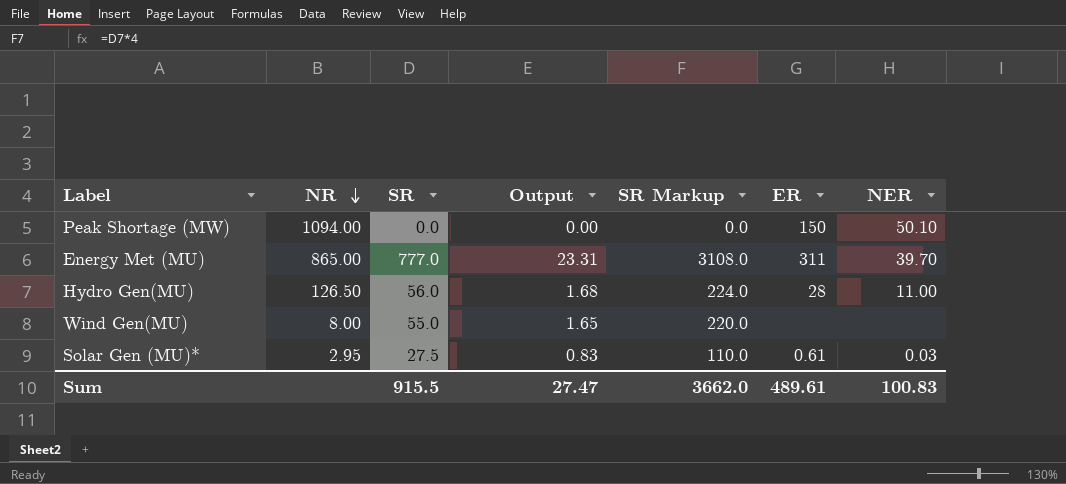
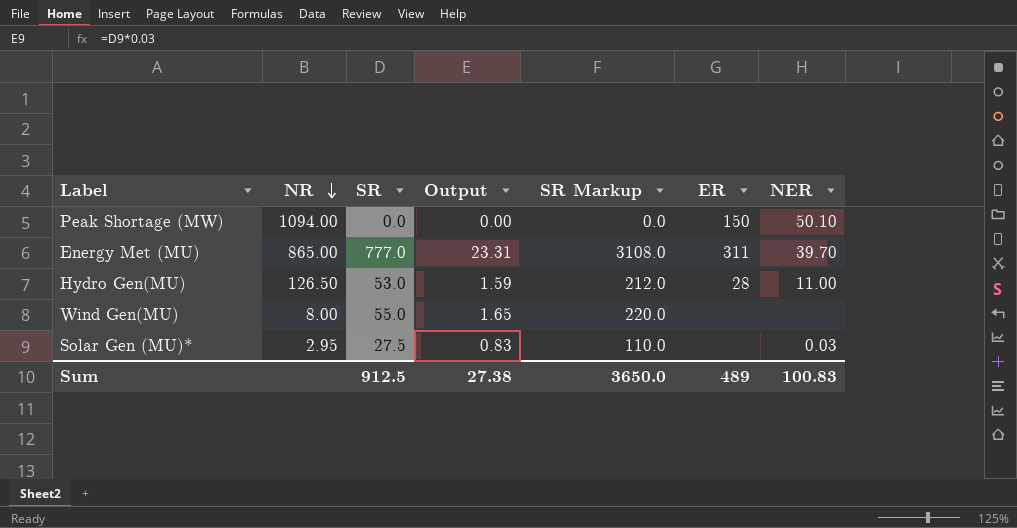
Hydro Gen(MU) | SR: 56.0 -> 53.0
Hydro Gen(MU) | Output: 1.68 -> 1.59
Hydro Gen(MU) | SR Markup: 224.0 -> 212.0
Solar Gen (MU)* | ER: 0.61 -> none
Sum | SR: 915.5 -> 912.5
Sum | Output: 27.47 -> 27.38
Sum | SR Markup: 3662.0 -> 3650.0
Sum | ER: 489.61 -> 489

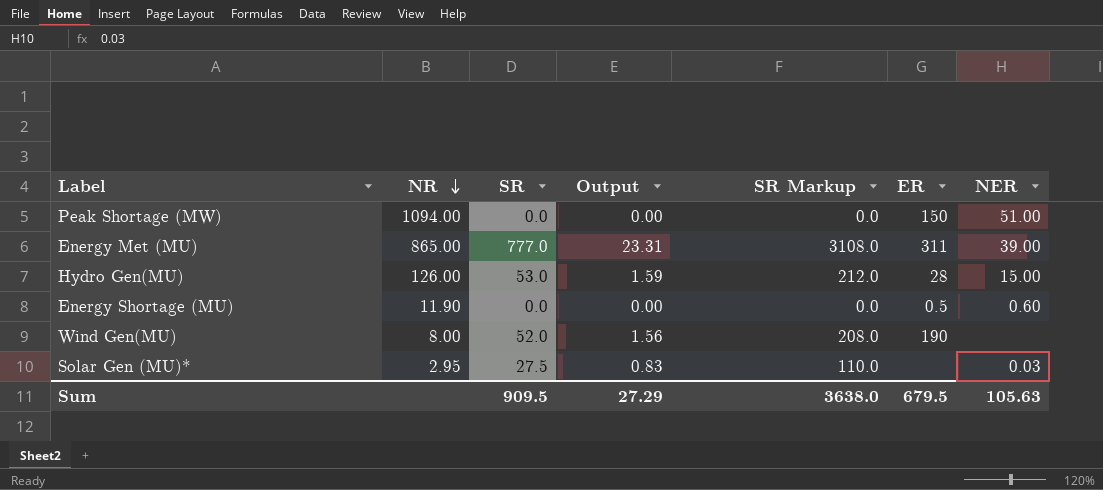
Peak Shortage (MW) | NER: 50.10 -> 51.00
Energy Met (MU) | NER: 39.70 -> 39.00
Hydro Gen(MU) | NR: 126.50 -> 126.00
Hydro Gen(MU) | NER: 11.00 -> 15.00
row Energy Shortage (MU): none -> 11.90 | 0.0 | 0.00 | 0.0 | 0.5 | 0.60
Wind Gen(MU) | SR: 55.0 -> 52.0
Wind Gen(MU) | Output: 1.65 -> 1.56
Wind Gen(MU) | SR Markup: 220.0 -> 208.0
Wind Gen(MU) | ER: none -> 190
Sum | SR: 912.5 -> 909.5
Sum | Output: 27.38 -> 27.29
Sum | SR Markup: 3650.0 -> 3638.0
Sum | ER: 489 -> 679.5
Sum | NER: 100.83 -> 105.63

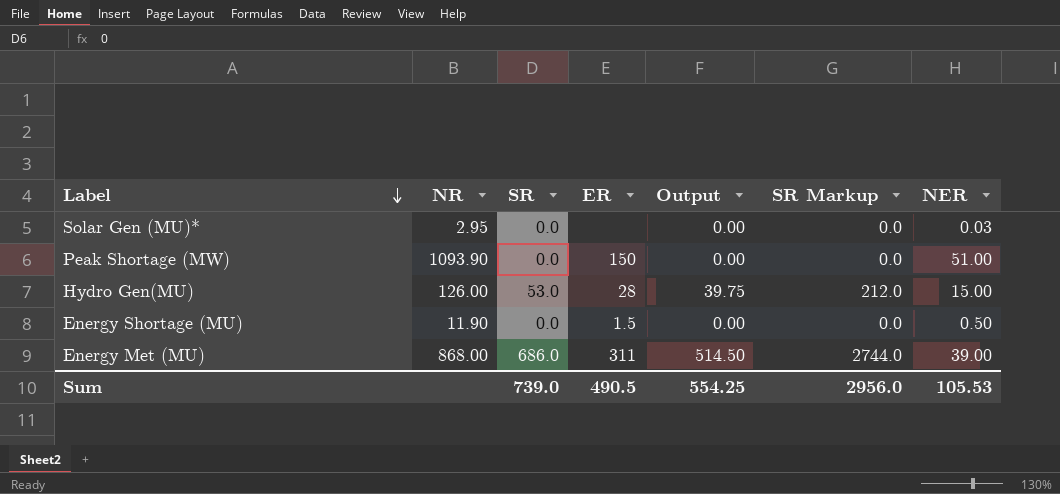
row order: NR descending -> Label descending
column ER | position: 6 -> 4
column Output | formula: [SR] * 0.03 -> [SR] * 0.75
row Wind Gen(MU): 8.00 | 52.0 | 1.56 | 208.0 | 190 | none -> none
Solar Gen (MU)* | SR: 27.5 -> 0.0
Solar Gen (MU)* | SR Markup: 110.0 -> 0.0
Peak Shortage (MW) | NR: 1094.00 -> 1093.90
Energy Shortage (MU) | ER: 0.5 -> 1.5
Energy Shortage (MU) | NER: 0.60 -> 0.50
Energy Met (MU) | NR: 865.00 -> 868.00
Energy Met (MU) | SR: 777.0 -> 686.0
Energy Met (MU) | SR Markup: 3108.0 -> 2744.0
Sum | SR: 909.5 -> 739.0
Sum | ER: 679.5 -> 490.5
Sum | Output: 27.29 -> 554.25
Sum | SR Markup: 3638.0 -> 2956.0
Sum | NER: 105.63 -> 105.53

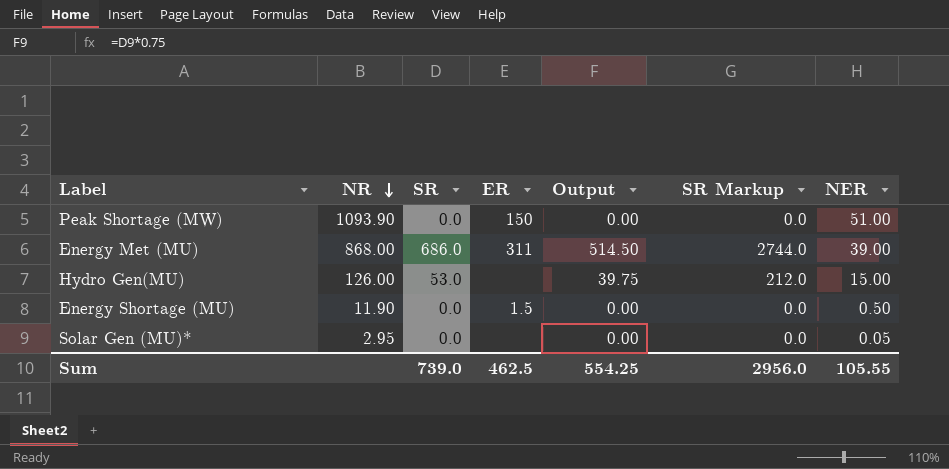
row order: Label descending -> NR descending
Hydro Gen(MU) | ER: 28 -> none
Solar Gen (MU)* | NER: 0.03 -> 0.05
Sum | ER: 490.5 -> 462.5
Sum | NER: 105.53 -> 105.55

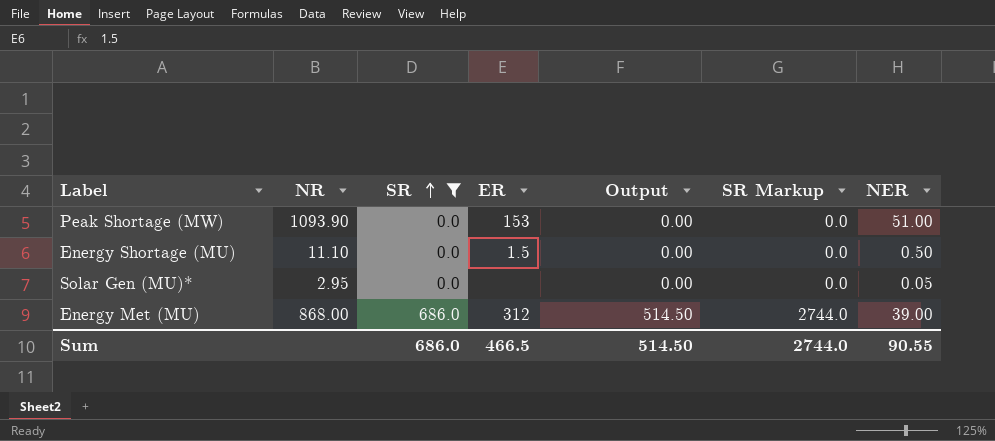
filter: none -> SR != 53.0
row order: NR descending -> SR ascending
Peak Shortage (MW) | ER: 150 -> 153
Energy Shortage (MU) | NR: 11.90 -> 11.10
Energy Met (MU) | ER: 311 -> 312
Sum | SR: 739.0 -> 686.0
Sum | ER: 462.5 -> 466.5
Sum | Output: 554.25 -> 514.50
Sum | SR Markup: 2956.0 -> 2744.0
Sum | NER: 105.55 -> 90.55

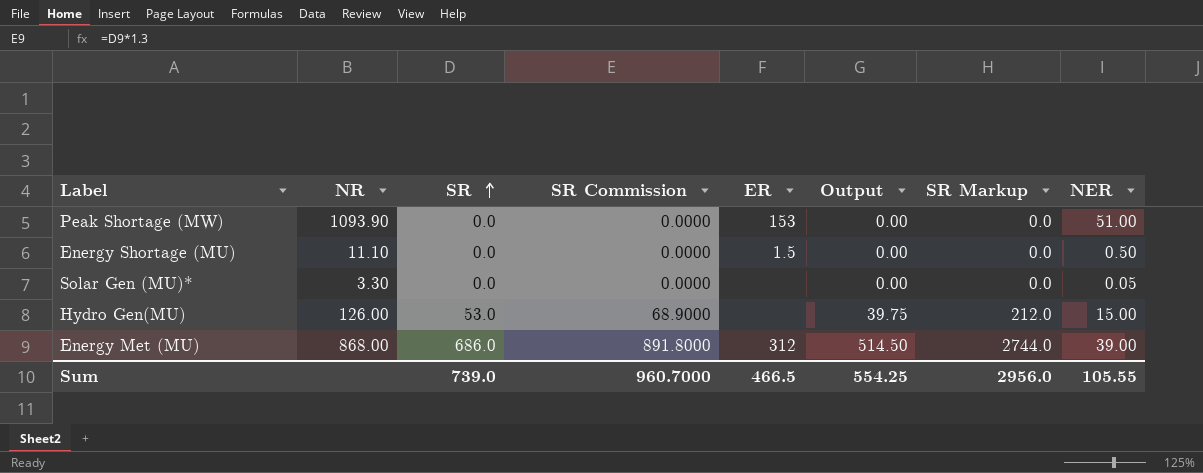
filter: SR != 53.0 -> none
column SR Commission | formula: none -> [SR] * 1.3
Solar Gen (MU)* | NR: 2.95 -> 3.30
Sum | SR: 686.0 -> 739.0
Sum | Output: 514.50 -> 554.25
Sum | SR Markup: 2744.0 -> 2956.0
Sum | NER: 90.55 -> 105.55

